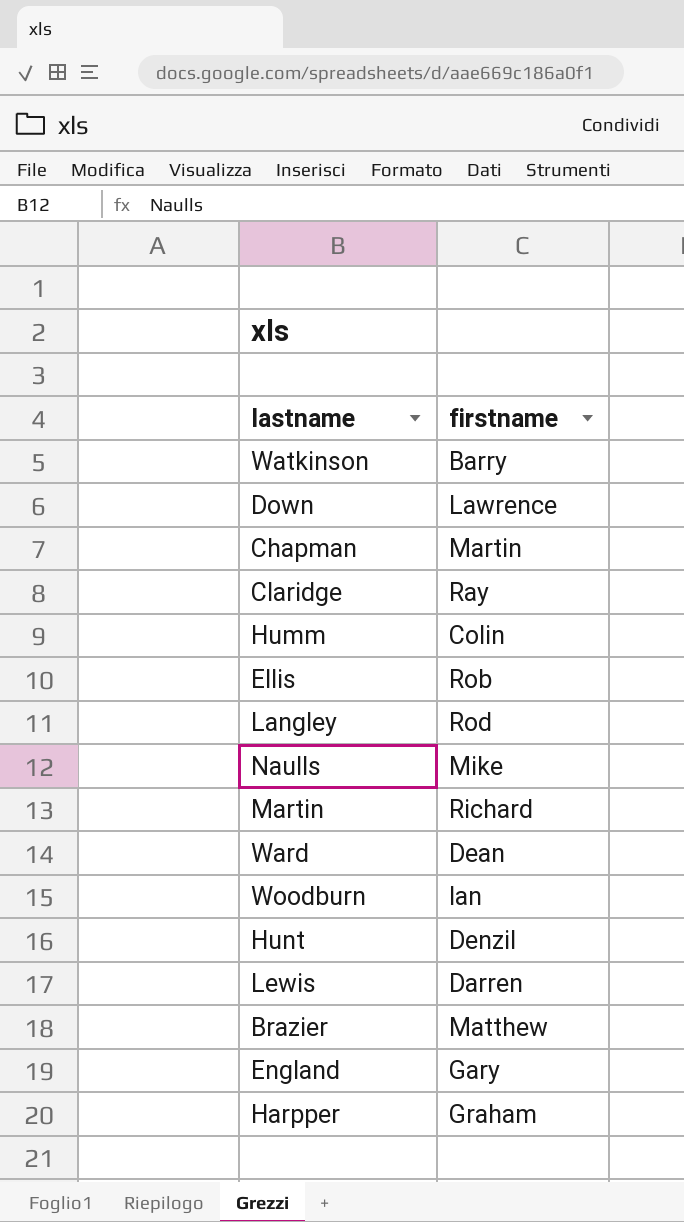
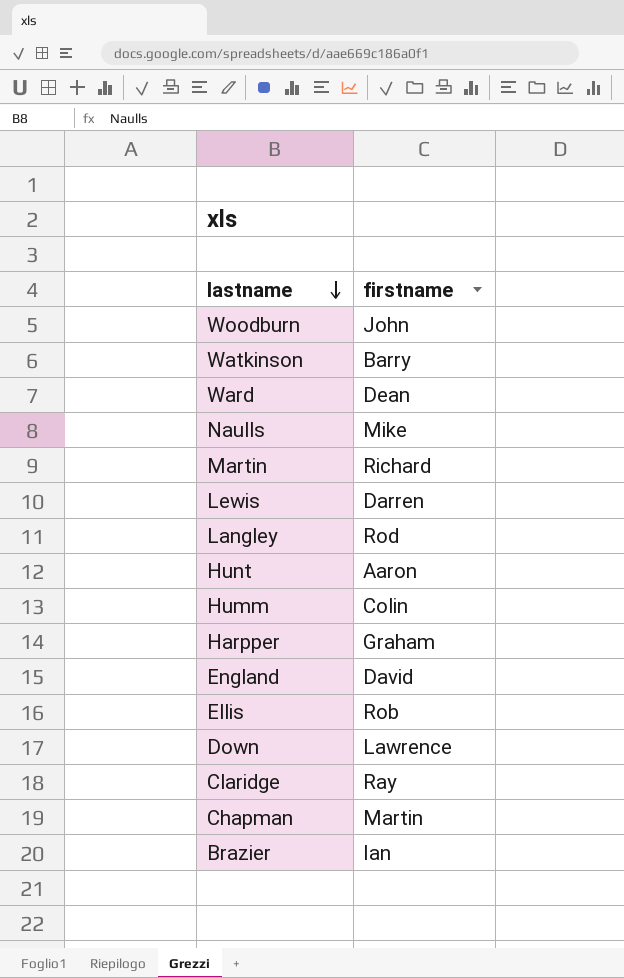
row order: none -> lastname descending
Woodburn | firstname: Ian -> John
Hunt | firstname: Denzil -> Aaron
England | firstname: Gary -> David
Brazier | firstname: Matthew -> Ian

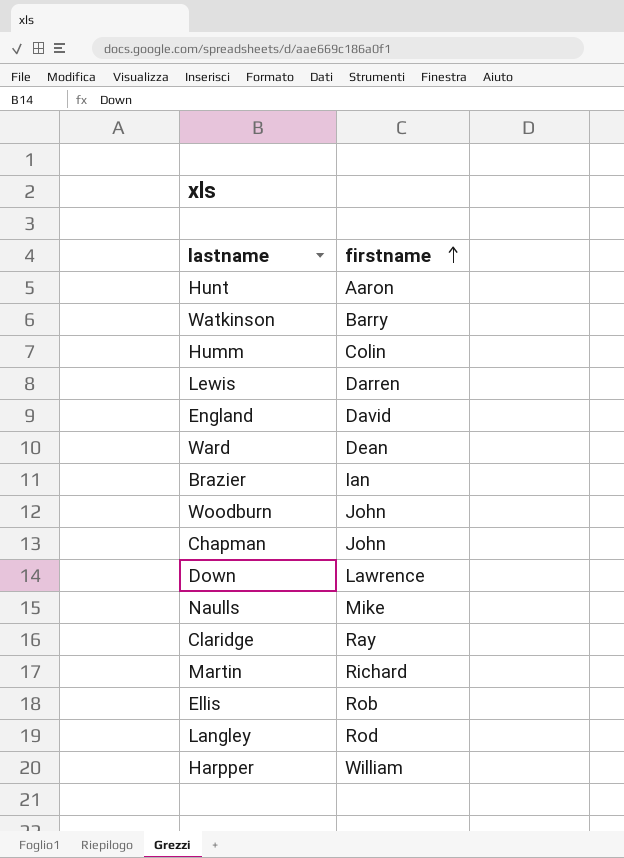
row order: lastname descending -> firstname ascending
Chapman | firstname: Martin -> John
Harpper | firstname: Graham -> William

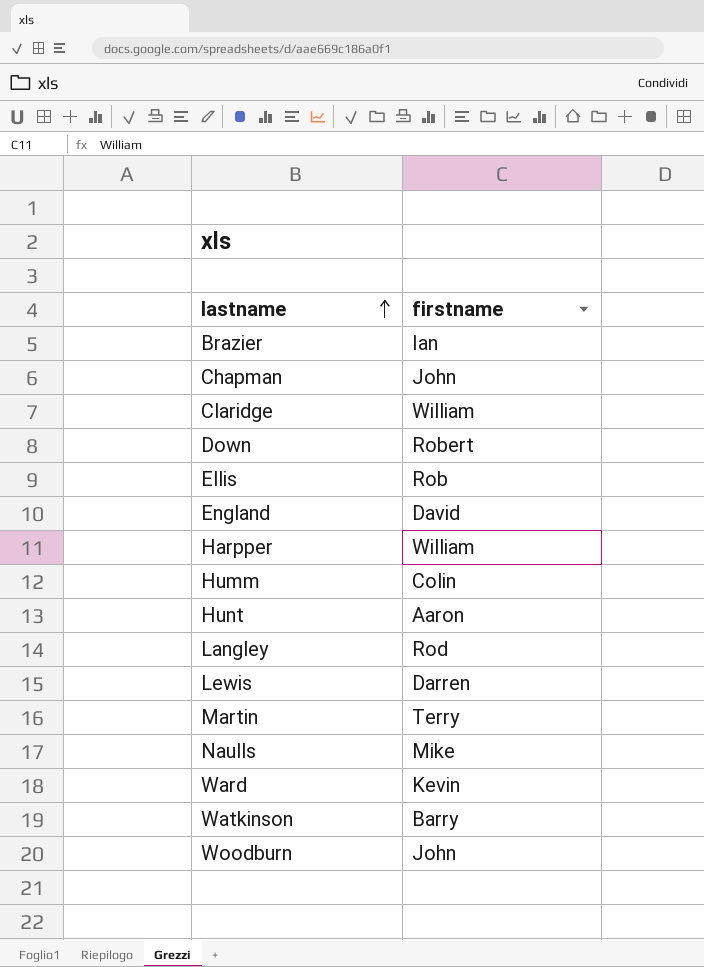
row order: firstname ascending -> lastname ascending
Claridge | firstname: Ray -> William
Down | firstname: Lawrence -> Robert
Martin | firstname: Richard -> Terry
Ward | firstname: Dean -> Kevin

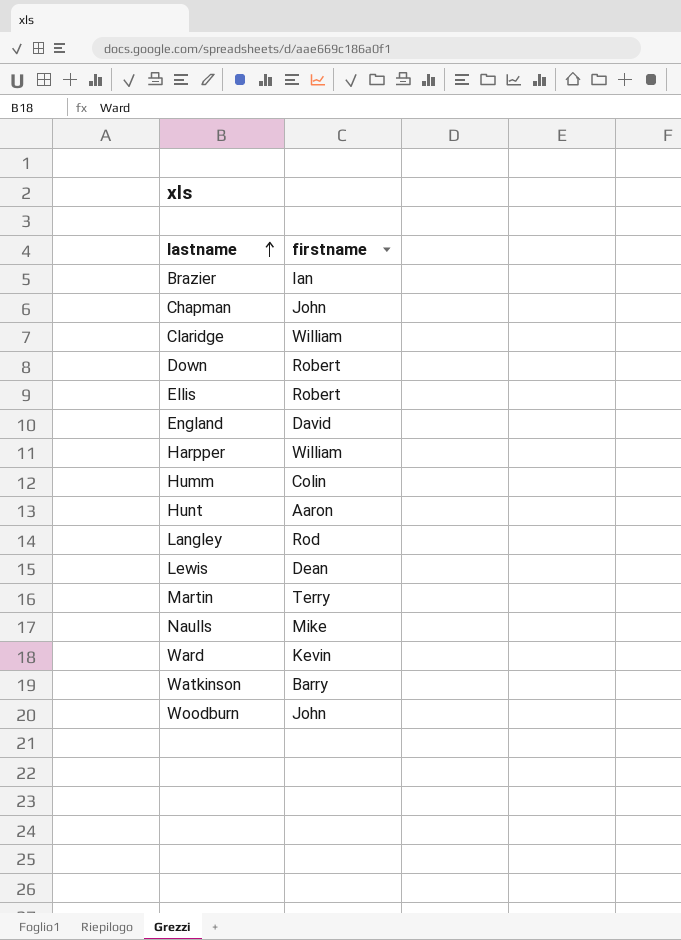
Ellis | firstname: Rob -> Robert
Lewis | firstname: Darren -> Dean

